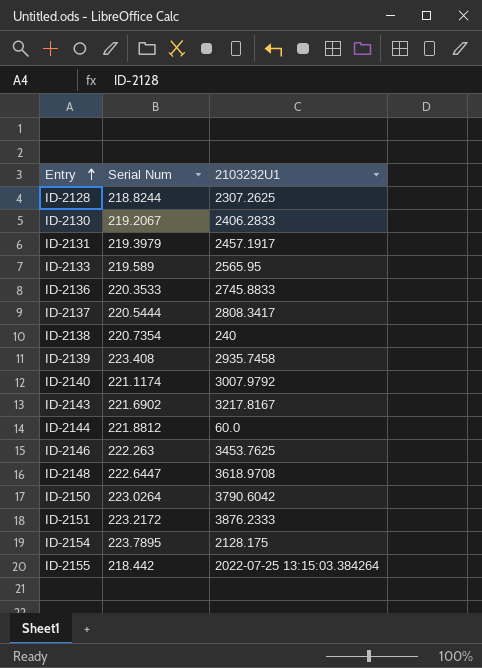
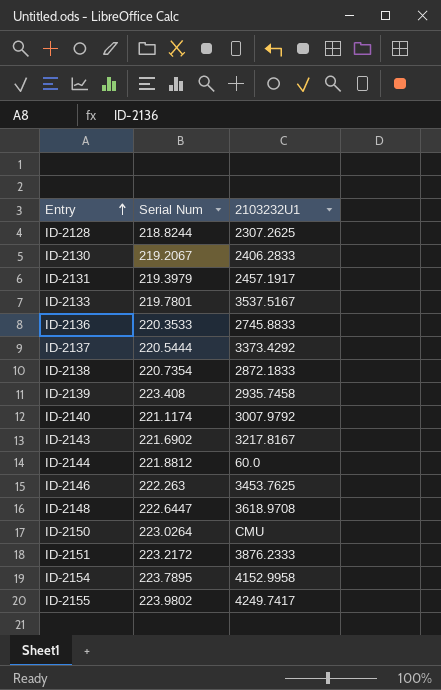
ID-2133 | Serial Num: 219.589 -> 219.7801
ID-2133 | 2103232U1: 2565.95 -> 3537.5167
ID-2137 | 2103232U1: 2808.3417 -> 3373.4292
ID-2138 | 2103232U1: 240 -> 2872.1833
ID-2150 | 2103232U1: 3790.6042 -> CMU
ID-2154 | 2103232U1: 2128.175 -> 4152.9958
ID-2155 | Serial Num: 218.442 -> 223.9802
ID-2155 | 2103232U1: 2022-07-25 13:15:03.384264 -> 4249.7417

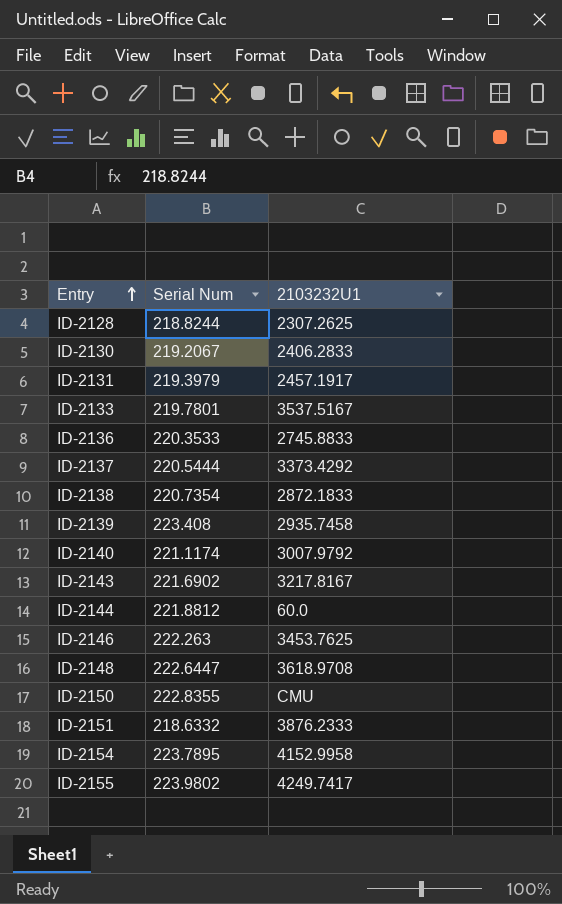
ID-2150 | Serial Num: 223.0264 -> 222.8355
ID-2151 | Serial Num: 223.2172 -> 218.6332

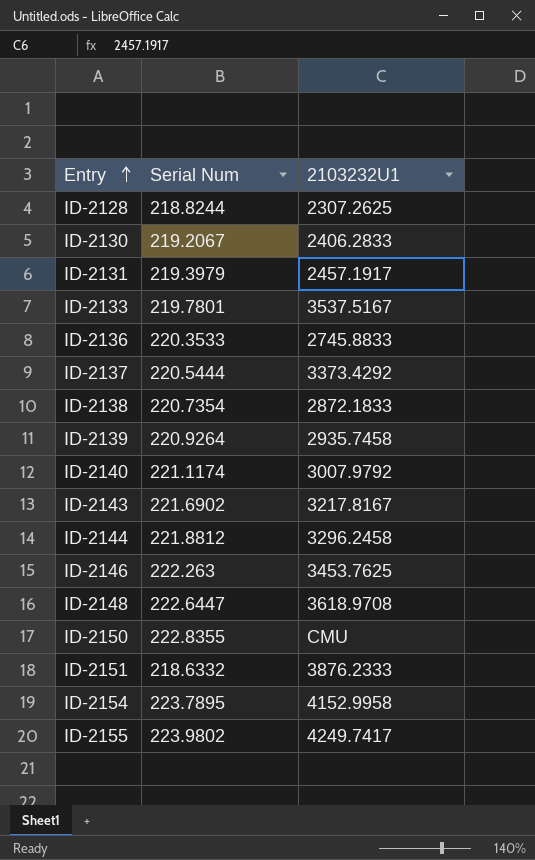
ID-2139 | Serial Num: 223.408 -> 220.9264
ID-2144 | 2103232U1: 60.0 -> 3296.2458

